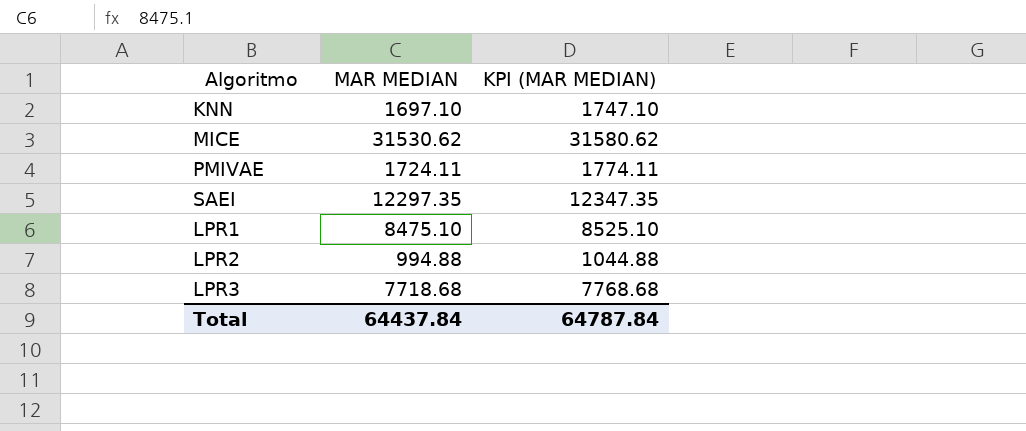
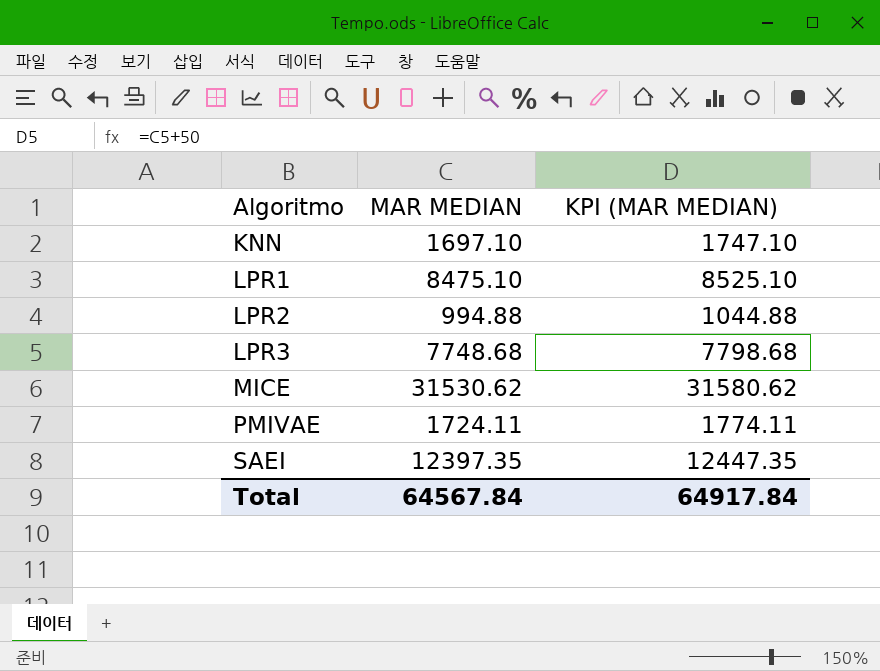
row order: none -> Algoritmo ascending
LPR3 | MAR MEDIAN: 7718.68 -> 7748.68
LPR3 | KPI (MAR MEDIAN): 7768.68 -> 7798.68
SAEI | MAR MEDIAN: 12297.35 -> 12397.35
SAEI | KPI (MAR MEDIAN): 12347.35 -> 12447.35
Total | MAR MEDIAN: 64437.84 -> 64567.84
Total | KPI (MAR MEDIAN): 64787.84 -> 64917.84

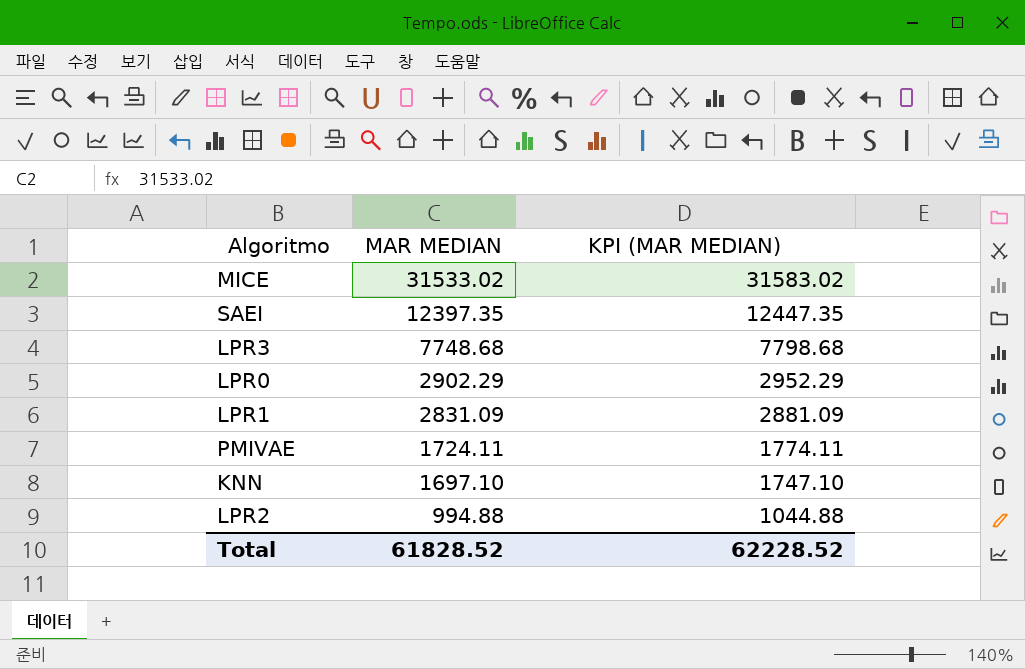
row order: Algoritmo ascending -> MAR MEDIAN descending
MICE | MAR MEDIAN: 31530.62 -> 31533.02
MICE | KPI (MAR MEDIAN): 31580.62 -> 31583.02
row LPR0: none -> 2902.29 | 2952.29
LPR1 | MAR MEDIAN: 8475.10 -> 2831.09
LPR1 | KPI (MAR MEDIAN): 8525.10 -> 2881.09
Total | MAR MEDIAN: 64567.84 -> 61828.52
Total | KPI (MAR MEDIAN): 64917.84 -> 62228.52

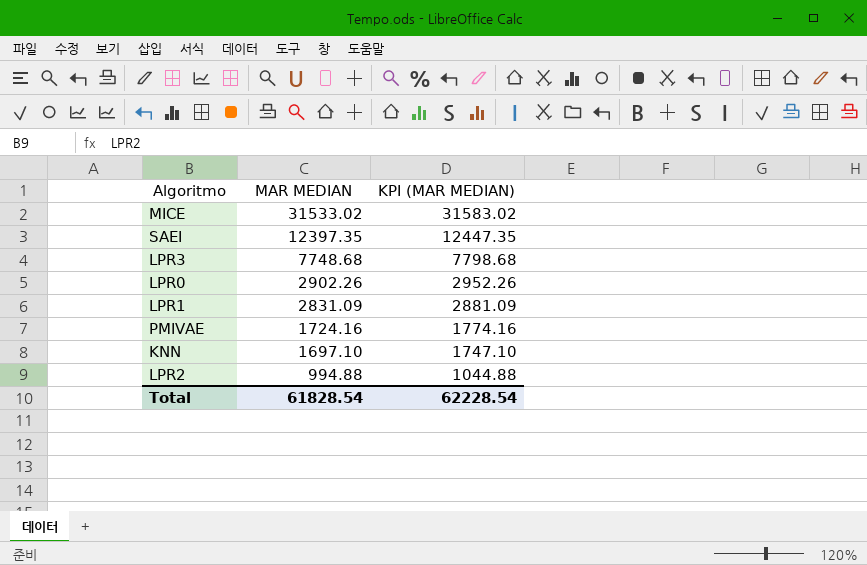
LPR0 | MAR MEDIAN: 2902.29 -> 2902.26
LPR0 | KPI (MAR MEDIAN): 2952.29 -> 2952.26
PMIVAE | MAR MEDIAN: 1724.11 -> 1724.16
PMIVAE | KPI (MAR MEDIAN): 1774.11 -> 1774.16
Total | MAR MEDIAN: 61828.52 -> 61828.54
Total | KPI (MAR MEDIAN): 62228.52 -> 62228.54

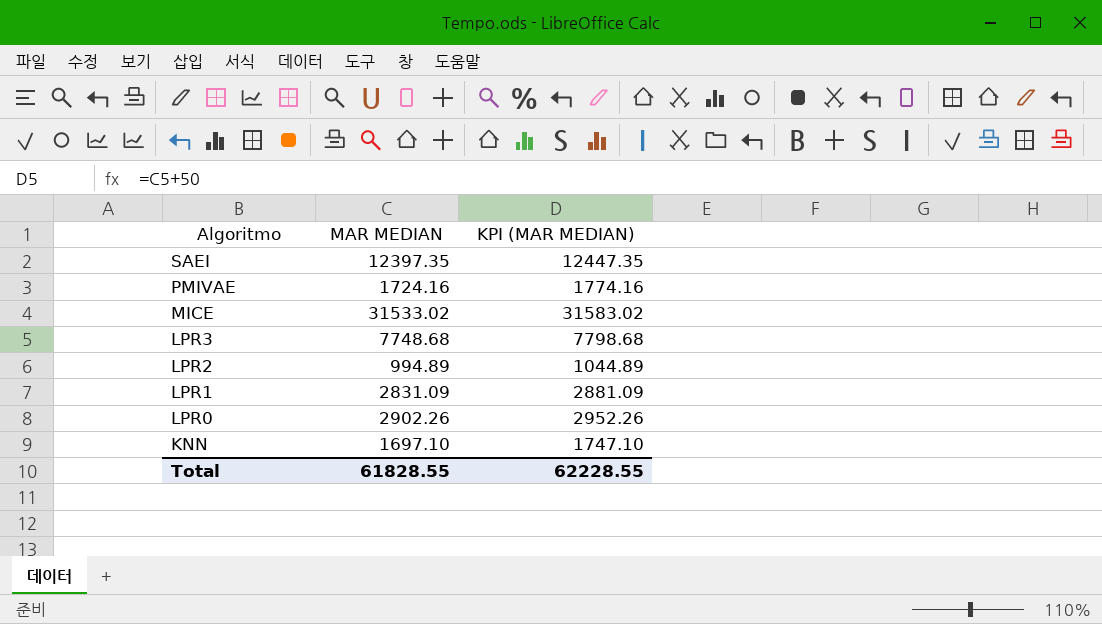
row order: MAR MEDIAN descending -> Algoritmo descending
LPR2 | MAR MEDIAN: 994.88 -> 994.89
LPR2 | KPI (MAR MEDIAN): 1044.88 -> 1044.89
Total | MAR MEDIAN: 61828.54 -> 61828.55
Total | KPI (MAR MEDIAN): 62228.54 -> 62228.55

